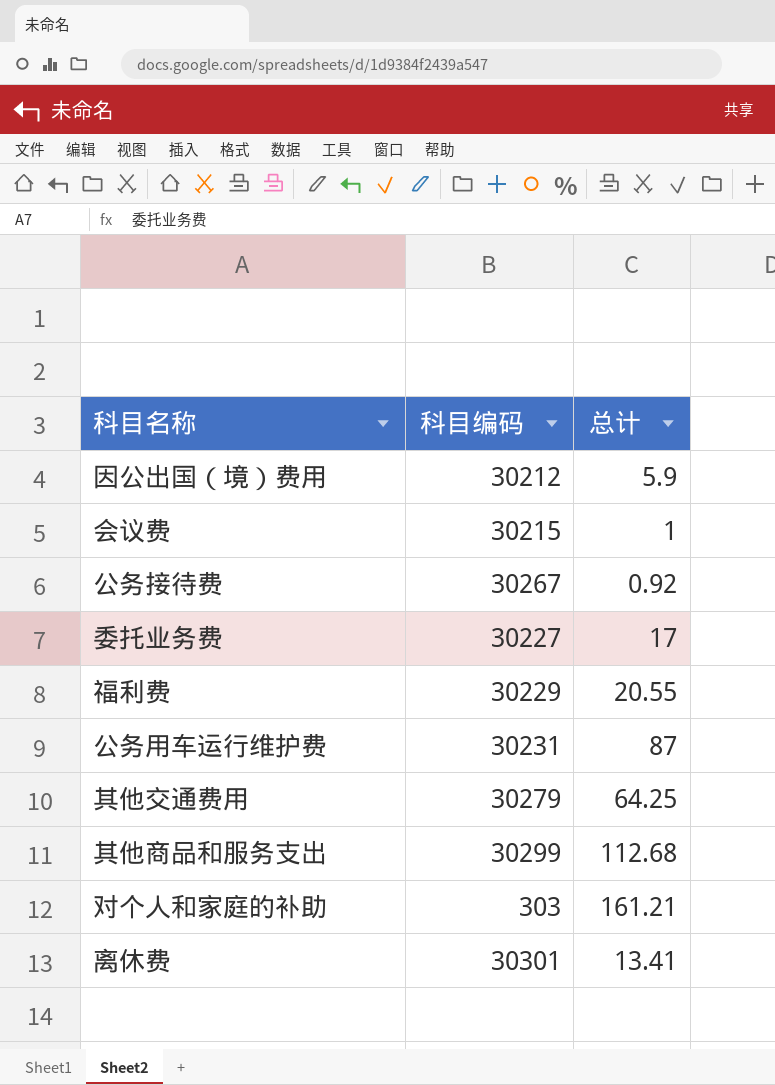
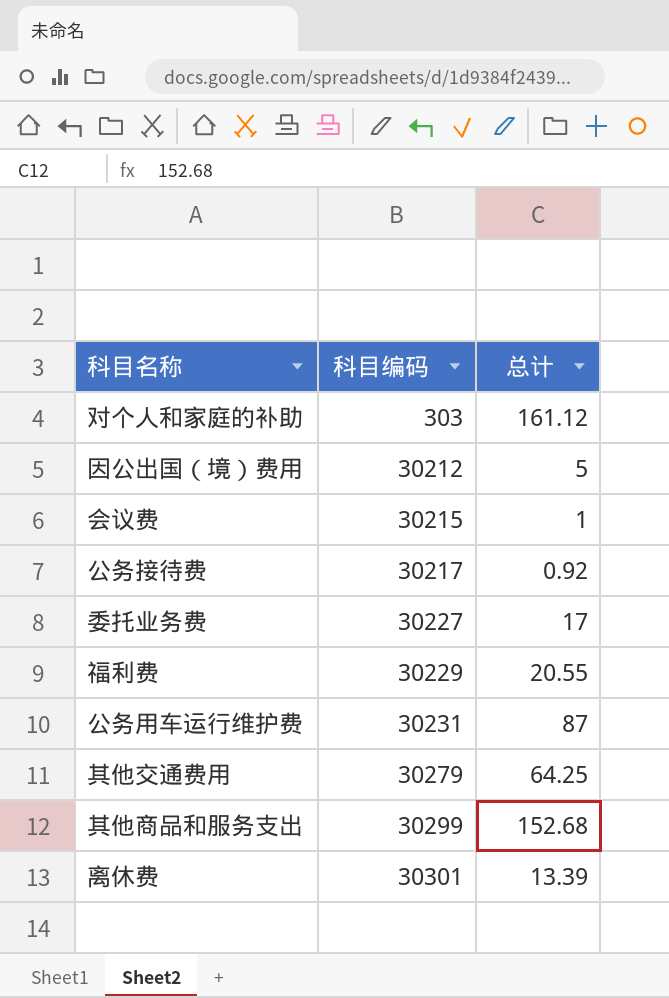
row order: none -> 科目编码 ascending
对个人和家庭的补助 | 总计: 161.21 -> 161.12
因公出国（境）费用 | 总计: 5.9 -> 5
公务接待费 | 科目编码: 30267 -> 30217
其他商品和服务支出 | 总计: 112.68 -> 152.68
离休费 | 总计: 13.41 -> 13.39

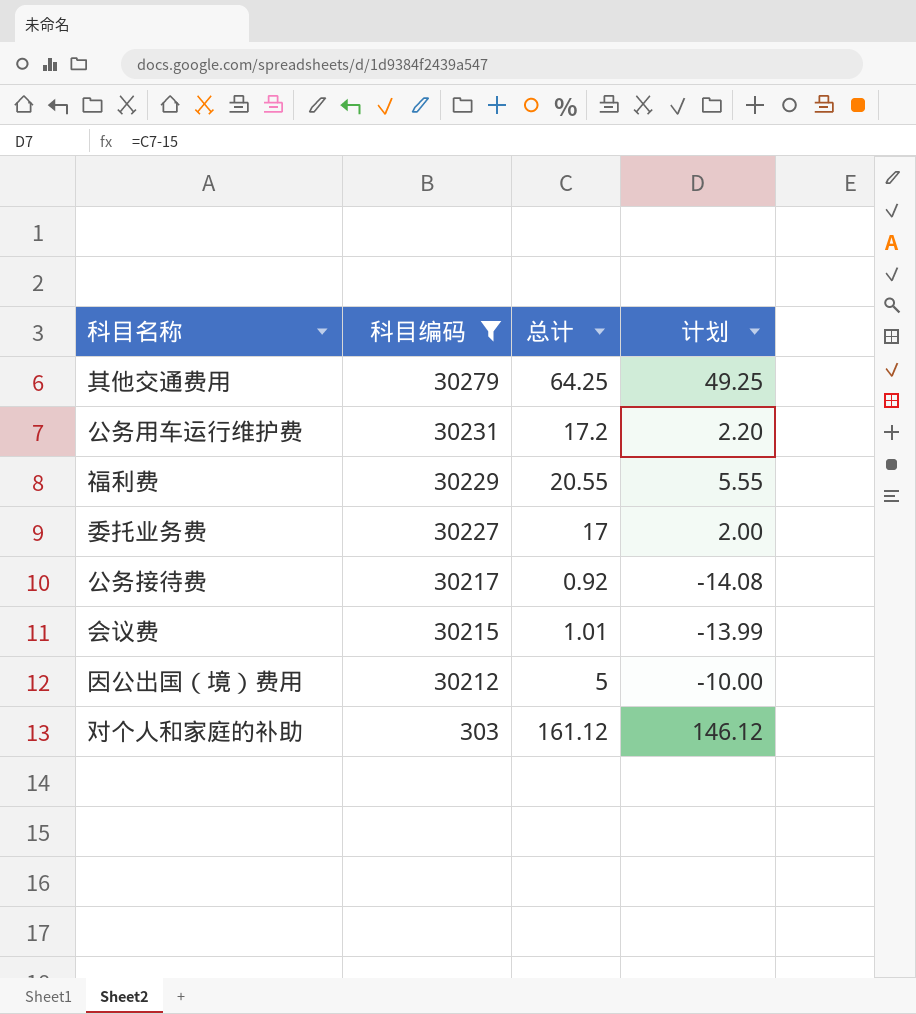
filter: none -> 科目编码 <= 30279
row order: 科目编码 ascending -> 科目编码 descending
column 计划 | formula: none -> [总计] - 15
公务用车运行维护费 | 总计: 87 -> 17.2
会议费 | 总计: 1 -> 1.01

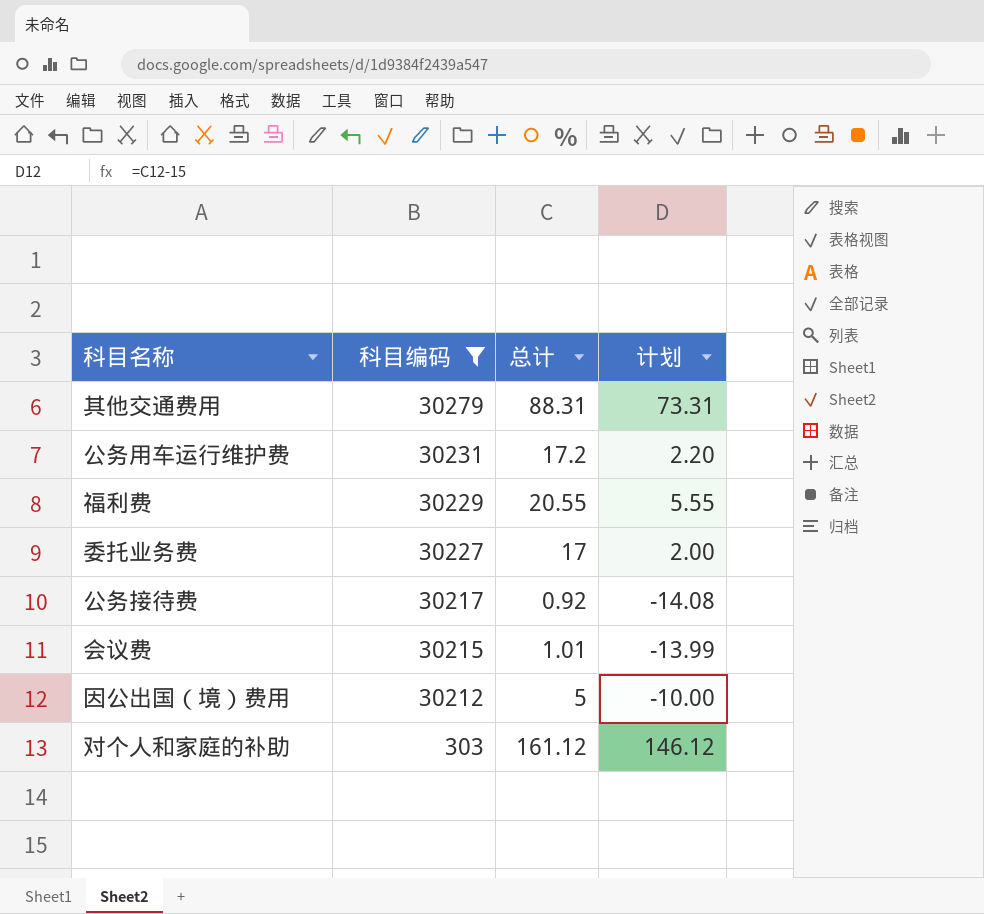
其他交通费用 | 总计: 64.25 -> 88.31
其他交通费用 | 计划: 49.25 -> 73.31

